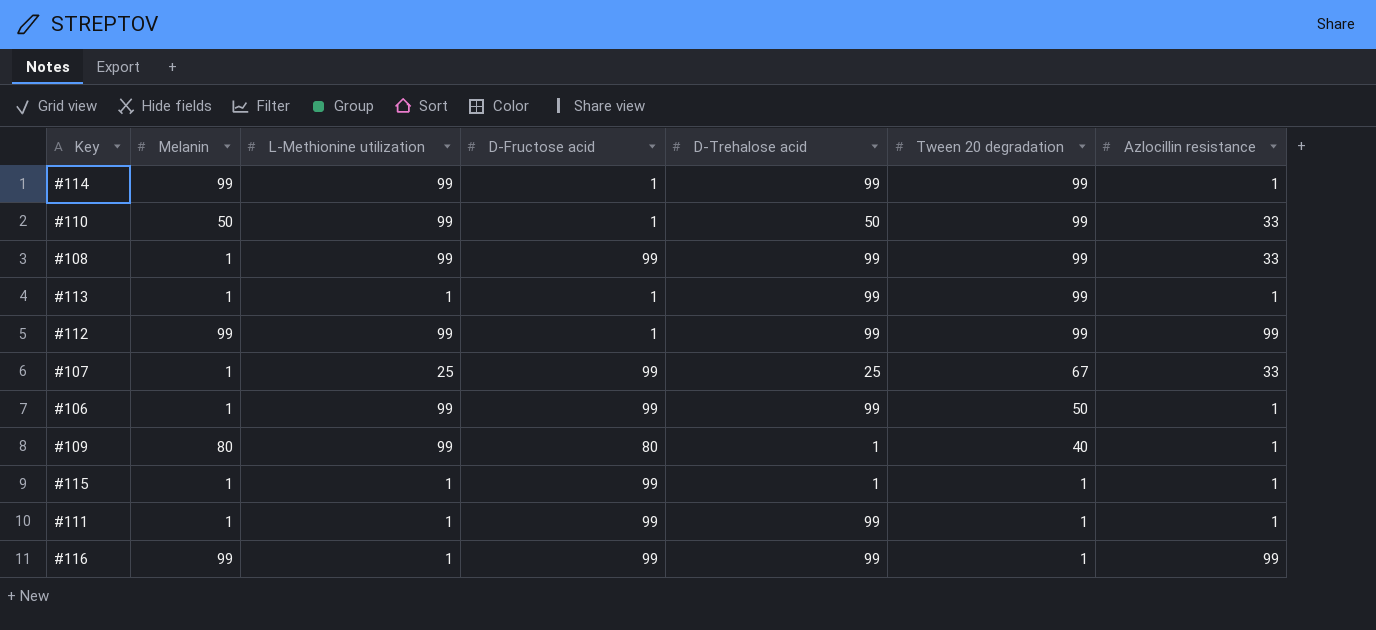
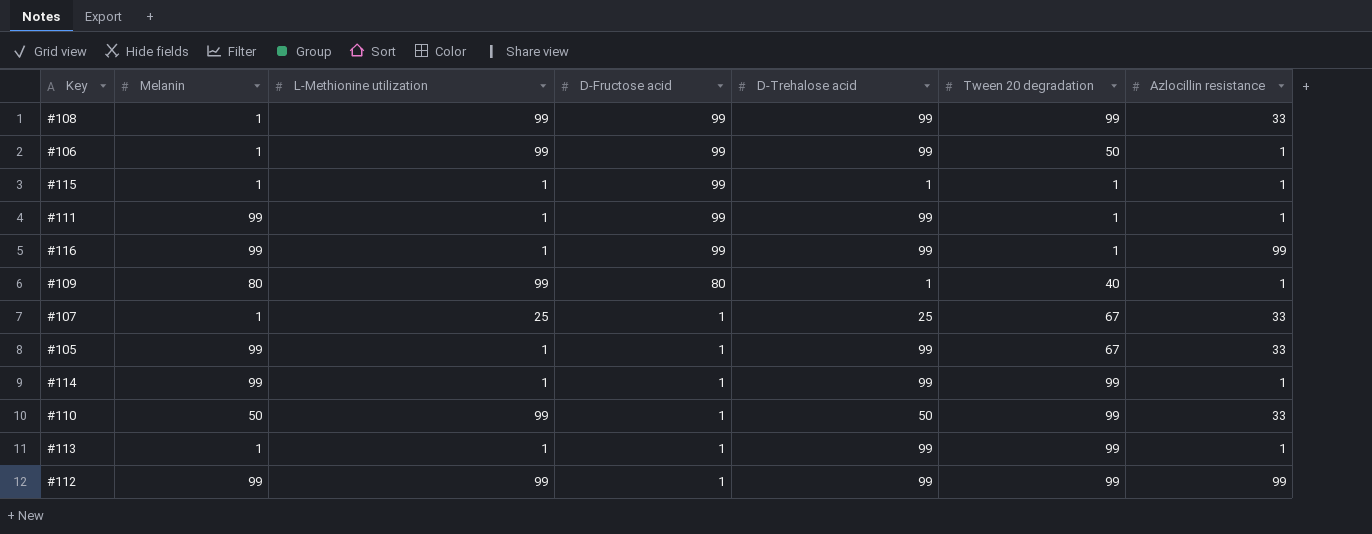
row order: Tween 20 degradation descending -> D-Fructose acid descending
#111 | Melanin: 1 -> 99
#107 | D-Fructose acid: 99 -> 1
row #105: none -> 99 | 1 | 1 | 99 | 67 | 33
#114 | L-Methionine utilization: 99 -> 1

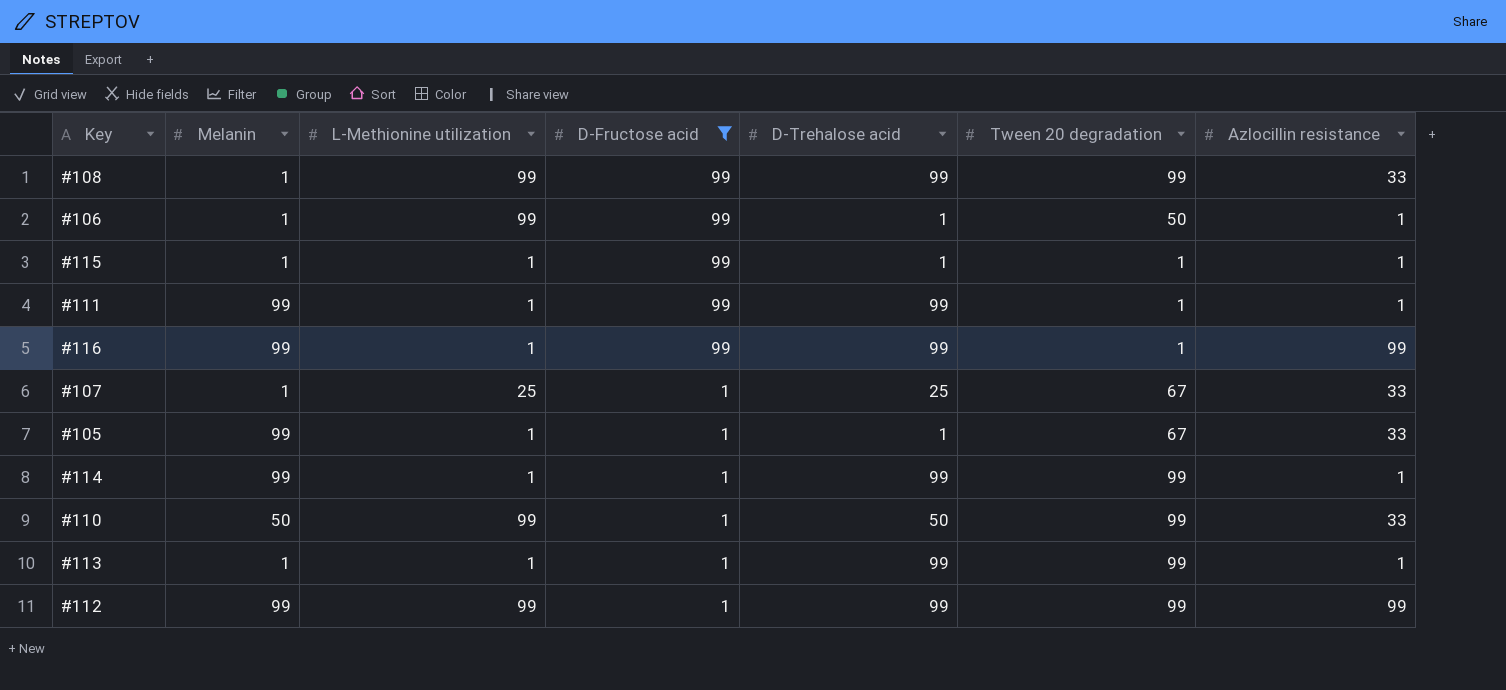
filter: none -> D-Fructose acid != 80
#106 | D-Trehalose acid: 99 -> 1
#105 | D-Trehalose acid: 99 -> 1

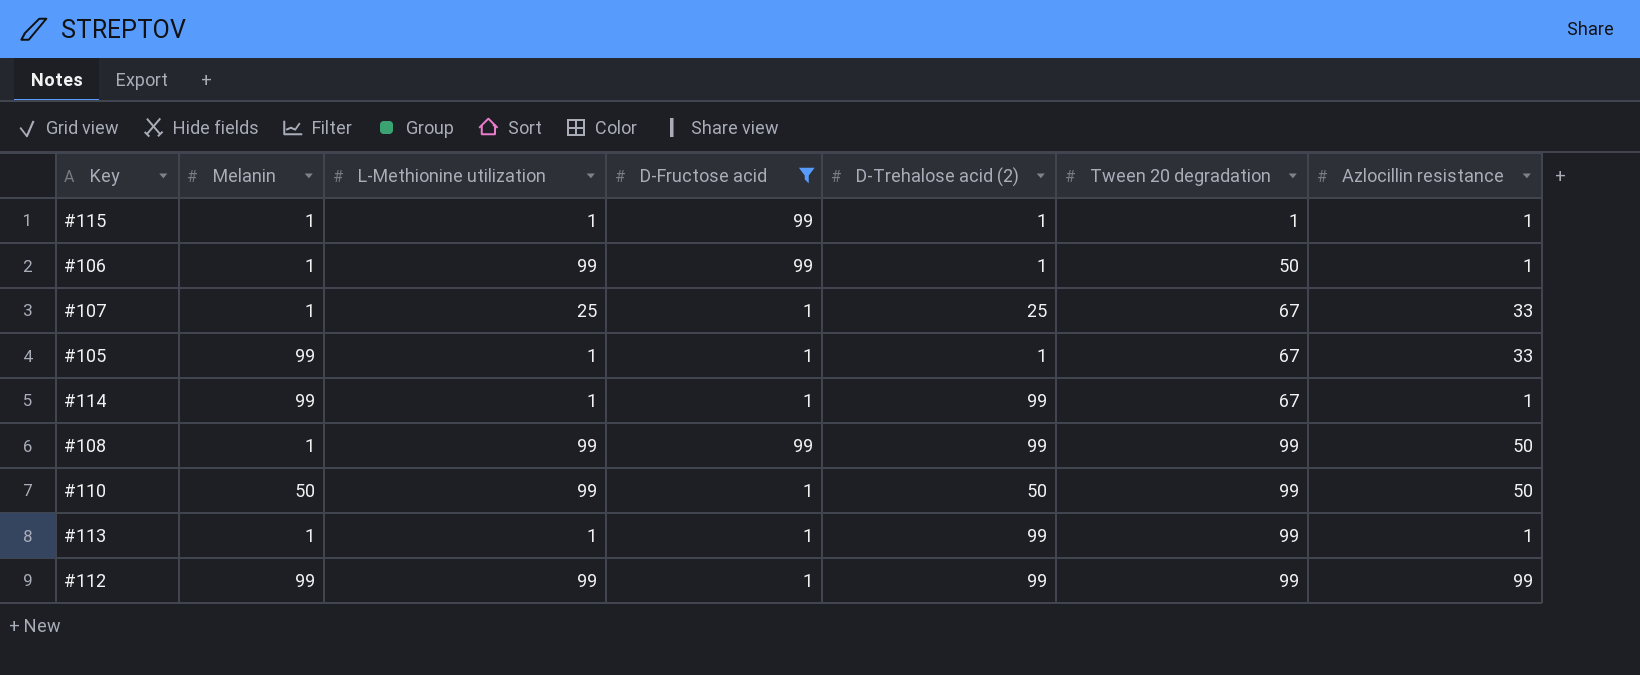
row order: D-Fructose acid descending -> Tween 20 degradation ascending
column name: D-Trehalose acid -> D-Trehalose acid (2)
row #111: 99 | 1 | 99 | 99 | 1 | 1 -> none
row #116: 99 | 1 | 99 | 99 | 1 | 99 -> none
#114 | Tween 20 degradation: 99 -> 67
#108 | Azlocillin resistance: 33 -> 50
#110 | Azlocillin resistance: 33 -> 50

